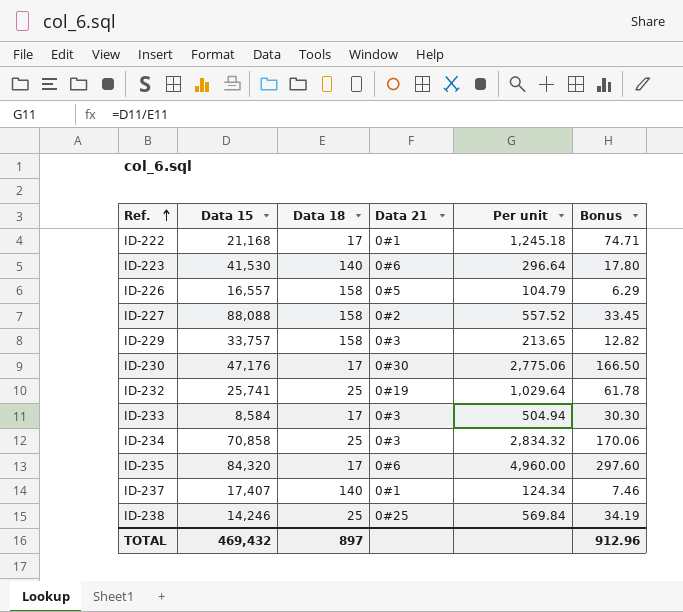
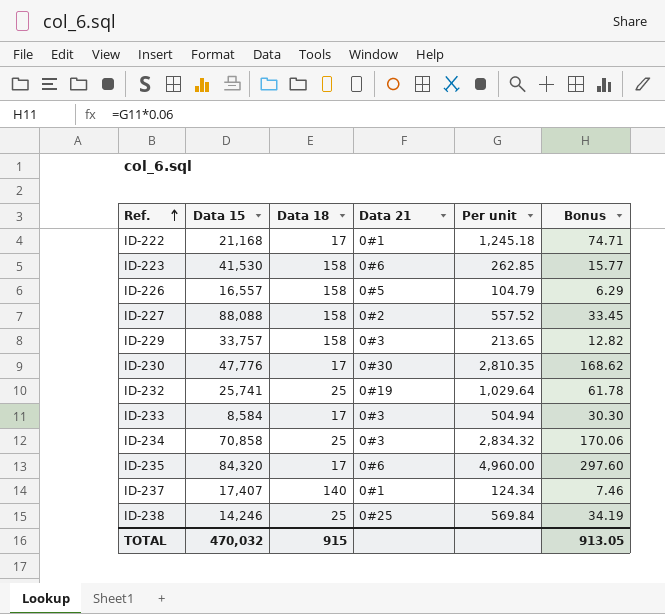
ID-223 | Data 18: 140 -> 158
ID-223 | Per unit: 296.64 -> 262.85
ID-223 | Bonus: 17.80 -> 15.77
ID-230 | Data 15: 47,176 -> 47,776
ID-230 | Per unit: 2,775.06 -> 2,810.35
ID-230 | Bonus: 166.50 -> 168.62
TOTAL | Data 15: 469,432 -> 470,032
TOTAL | Data 18: 897 -> 915
TOTAL | Bonus: 912.96 -> 913.05

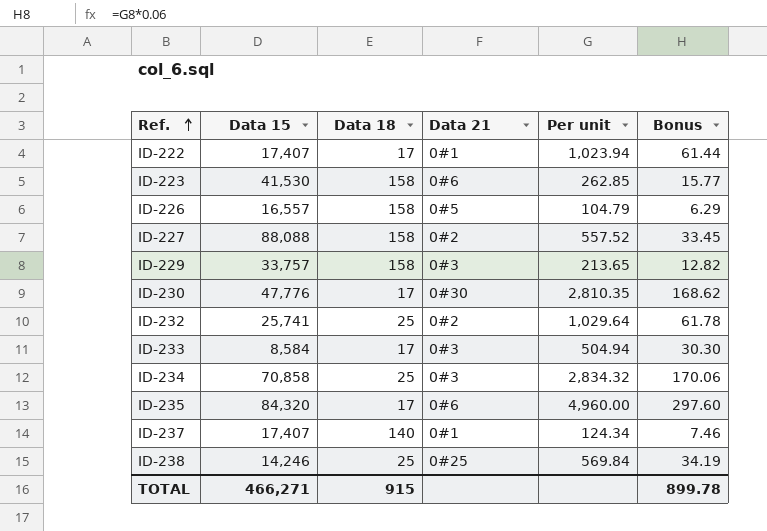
ID-222 | Data 15: 21,168 -> 17,407
ID-222 | Per unit: 1,245.18 -> 1,023.94
ID-222 | Bonus: 74.71 -> 61.44
ID-232 | Data 21: 0#19 -> 0#2
TOTAL | Data 15: 470,032 -> 466,271
TOTAL | Bonus: 913.05 -> 899.78

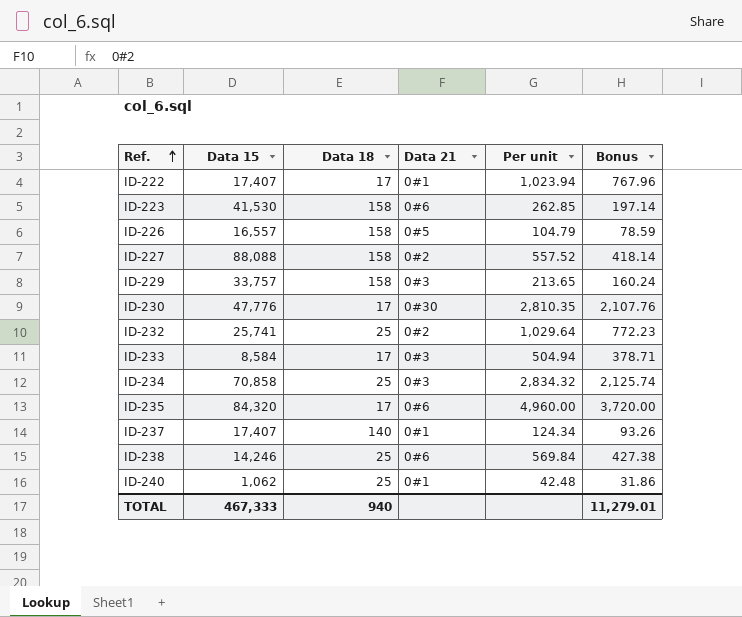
column Bonus | formula: [Per unit] * 0.06 -> [Per unit] * 0.75
ID-238 | Data 21: 0#25 -> 0#6
row ID-240: none -> 1,062 | 25 | 0#1 | 42.48 | 31.86
TOTAL | Data 15: 466,271 -> 467,333
TOTAL | Data 18: 915 -> 940
TOTAL | Bonus: 899.78 -> 11,279.01

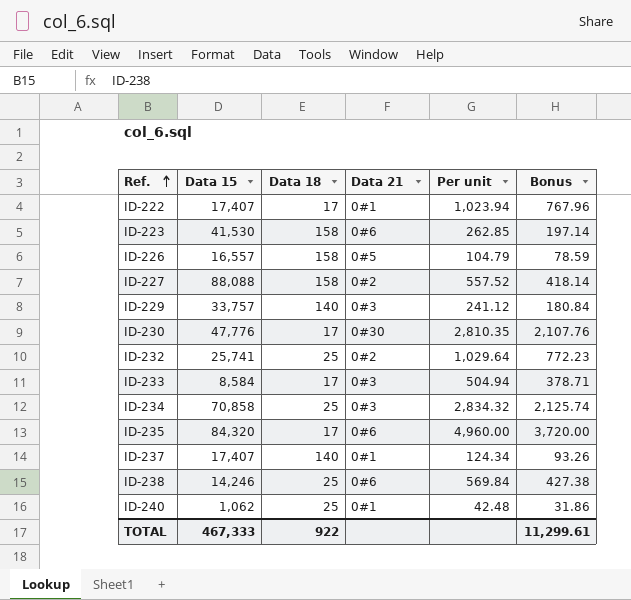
ID-229 | Data 18: 158 -> 140
ID-229 | Per unit: 213.65 -> 241.12
ID-229 | Bonus: 160.24 -> 180.84
TOTAL | Data 18: 940 -> 922
TOTAL | Bonus: 11,279.01 -> 11,299.61

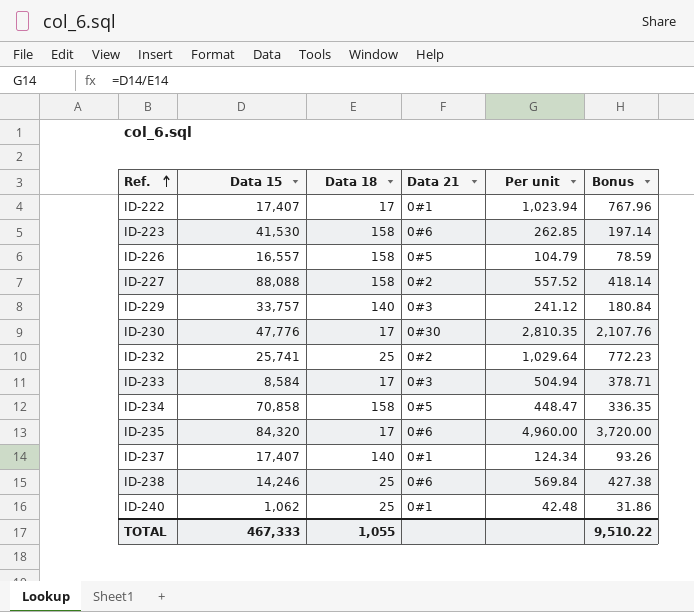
ID-234 | Data 18: 25 -> 158
ID-234 | Data 21: 0#3 -> 0#5
ID-234 | Per unit: 2,834.32 -> 448.47
ID-234 | Bonus: 2,125.74 -> 336.35
TOTAL | Data 18: 922 -> 1,055
TOTAL | Bonus: 11,299.61 -> 9,510.22

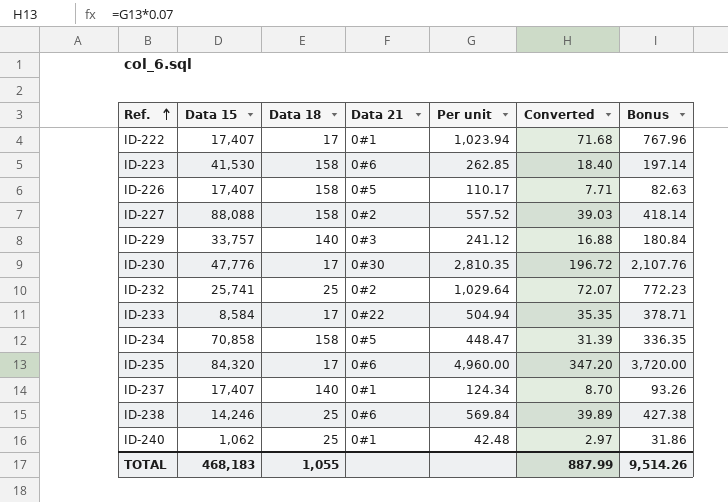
column Converted | formula: none -> [Per unit] * 0.07
ID-226 | Data 15: 16,557 -> 17,407
ID-226 | Per unit: 104.79 -> 110.17
ID-226 | Bonus: 78.59 -> 82.63
ID-233 | Data 21: 0#3 -> 0#22
TOTAL | Data 15: 467,333 -> 468,183
TOTAL | Bonus: 9,510.22 -> 9,514.26

